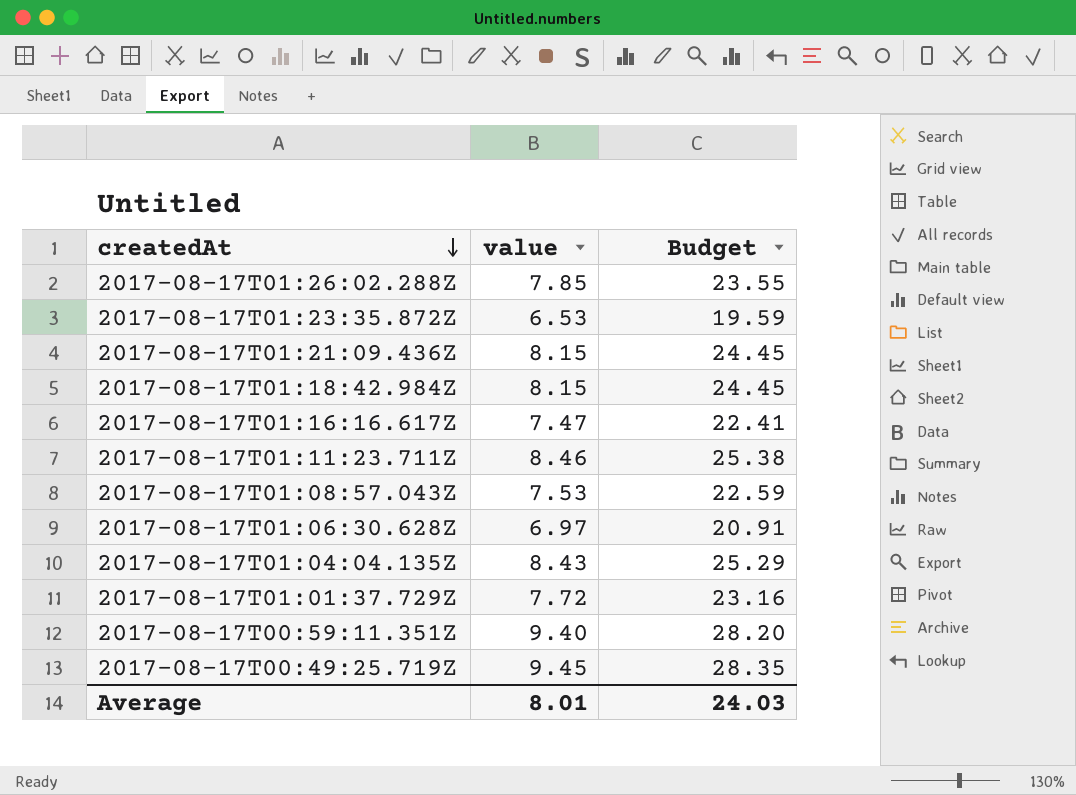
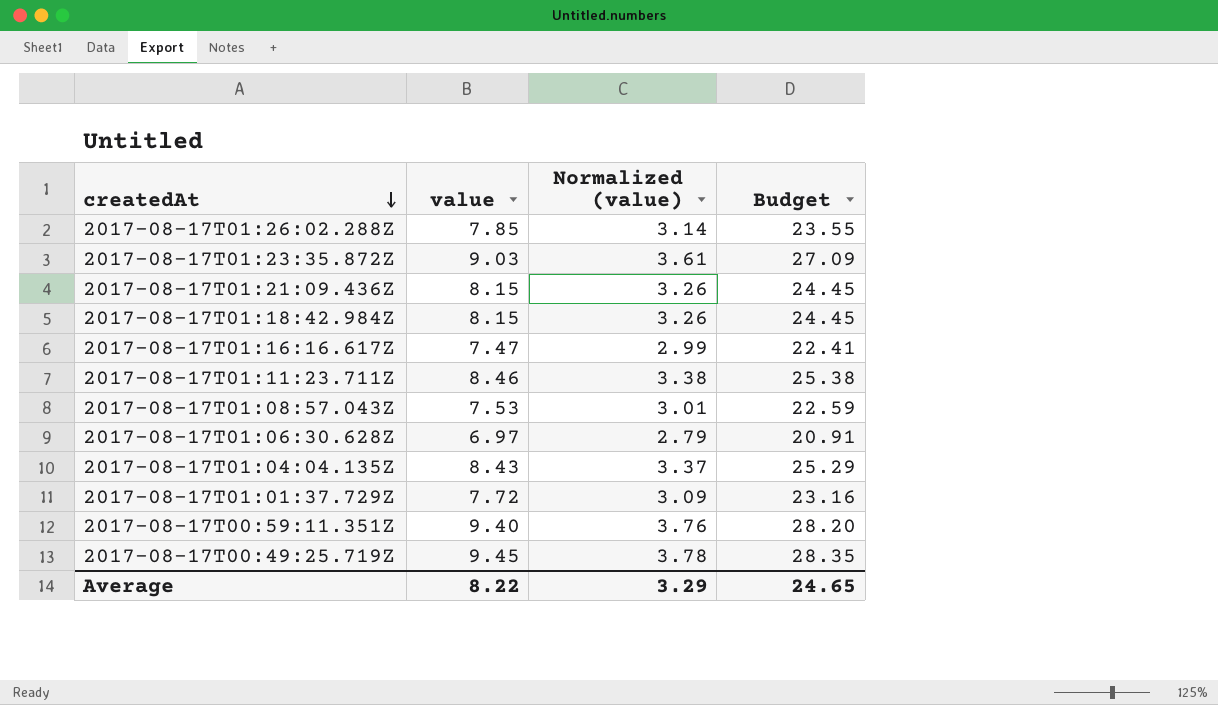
column Normalized (value) | formula: none -> [value] * 0.4
2017-08-17T01:23:35.872Z | value: 6.53 -> 9.03
2017-08-17T01:23:35.872Z | Budget: 19.59 -> 27.09
Average | value: 8.01 -> 8.22
Average | Budget: 24.03 -> 24.65

